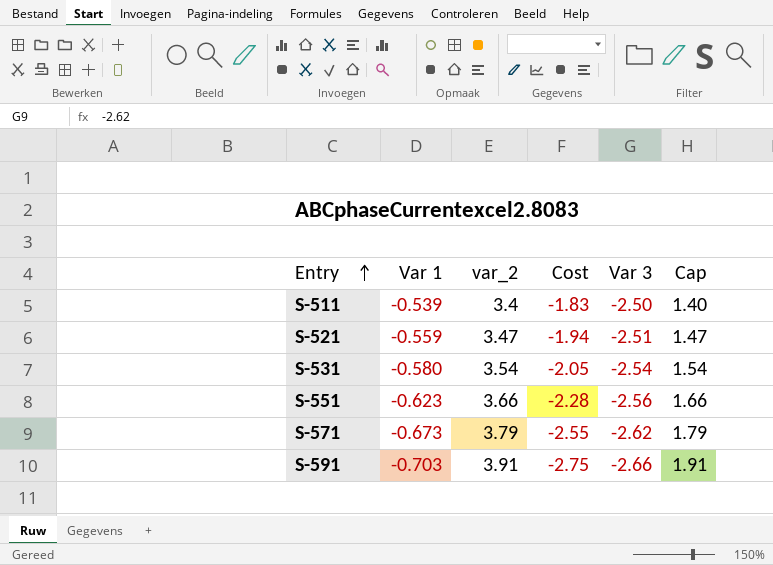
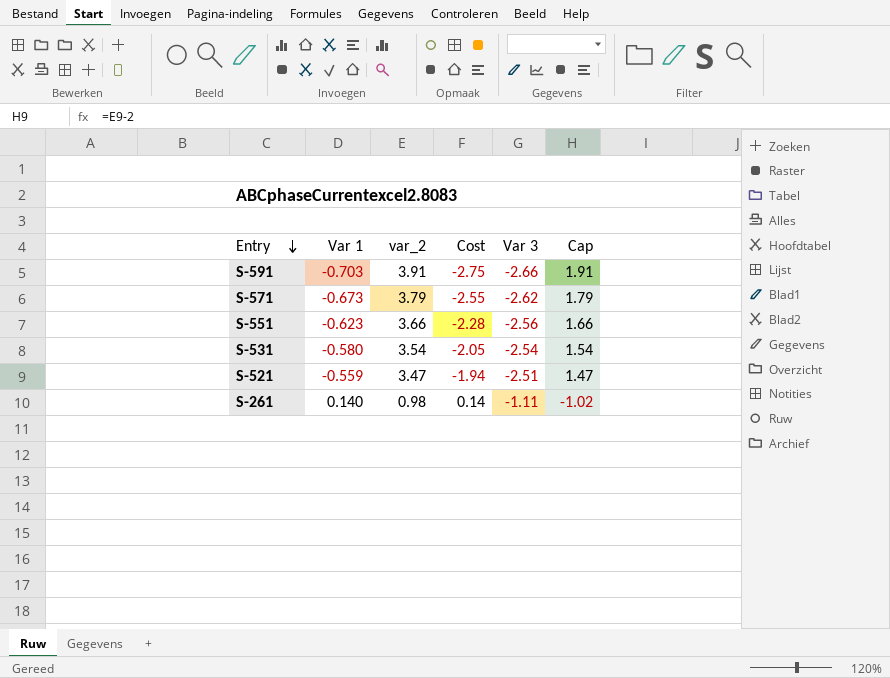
row order: Entry ascending -> Entry descending
row S-511: -0.539 | 3.4 | -1.83 | -2.50 | 1.40 -> none
row S-261: none -> 0.140 | 0.98 | 0.14 | -1.11 | -1.02

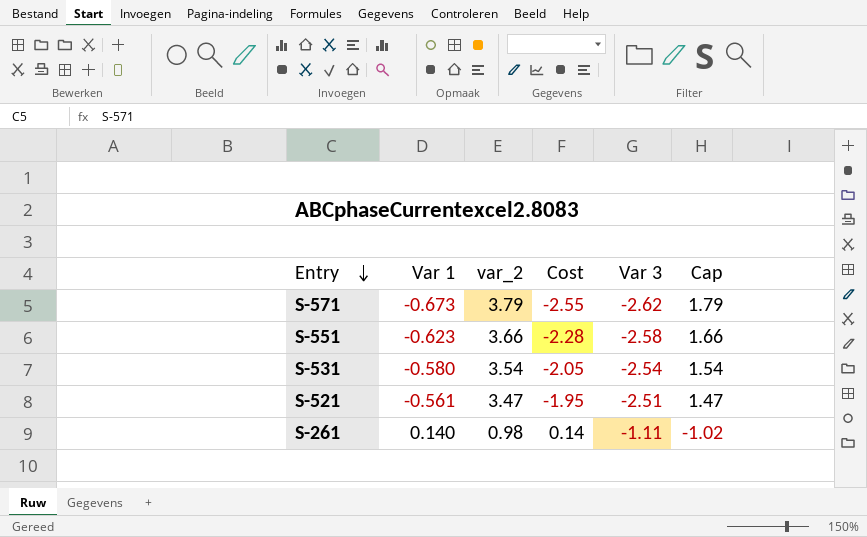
row S-591: -0.703 | 3.91 | -2.75 | -2.66 | 1.91 -> none
S-551 | Var 3: -2.56 -> -2.58
S-521 | Var 1: -0.559 -> -0.561
S-521 | Cost: -1.94 -> -1.95

